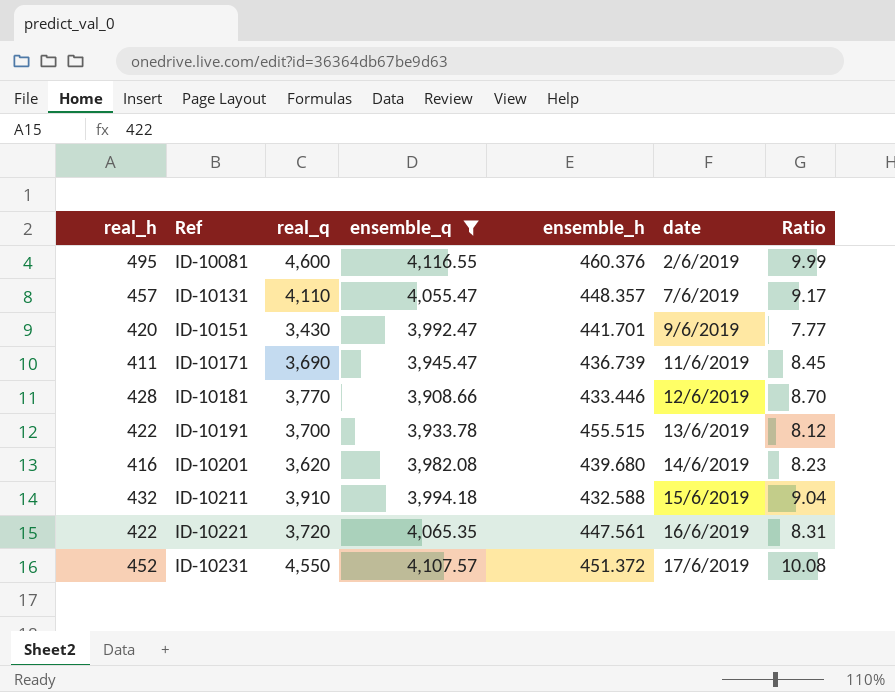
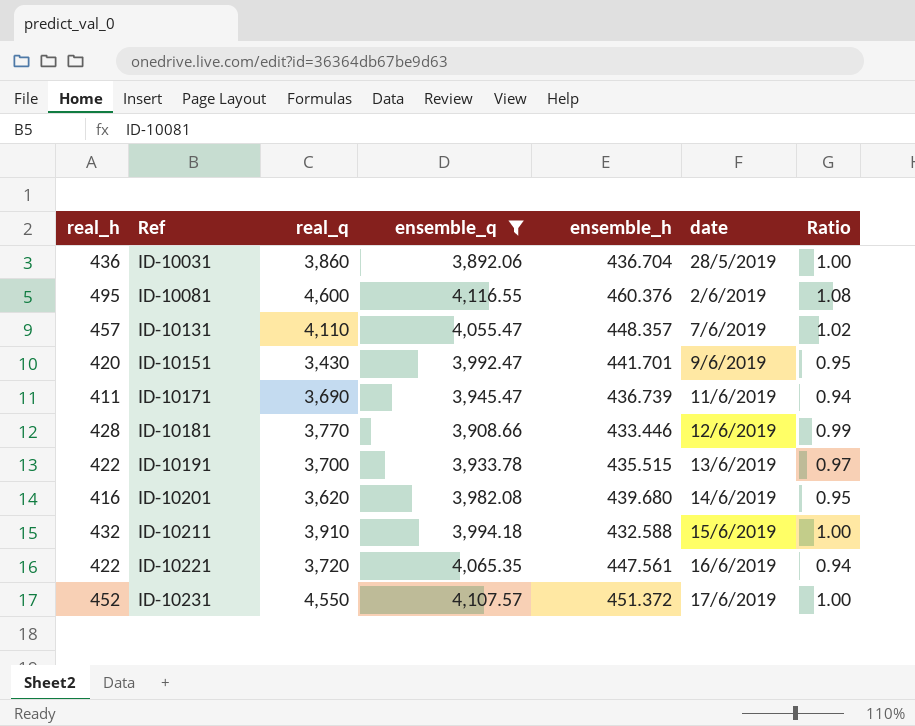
column Ratio | formula: [real_q] / [ensemble_h] -> [real_h] / [ensemble_h]
row ID-10031: none -> 436 | 3,860 | 3,892.06 | 436.704 | 28/5/2019 | 1.00
ID-10191 | ensemble_h: 455.515 -> 435.515

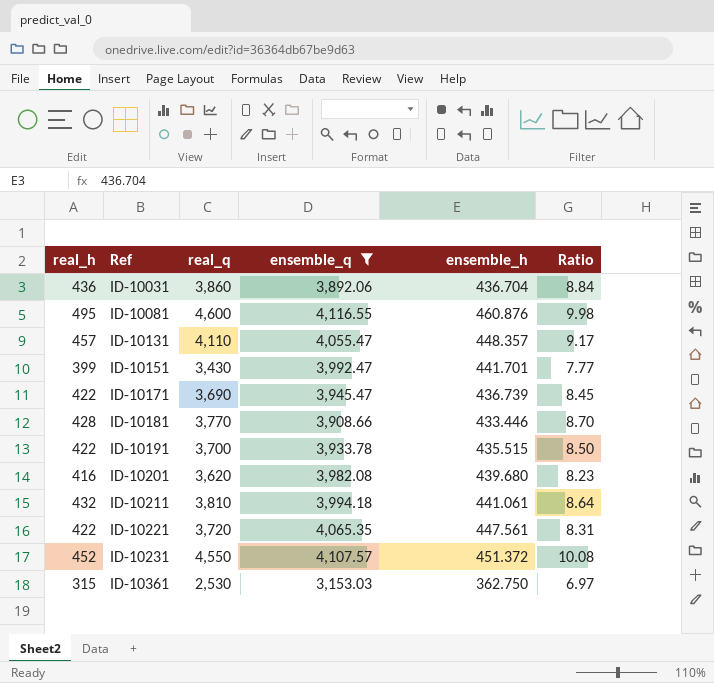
column date | position: 6 -> none
column Ratio | formula: [real_h] / [ensemble_h] -> [real_q] / [ensemble_h]
ID-10081 | ensemble_h: 460.376 -> 460.876
ID-10151 | real_h: 420 -> 399
ID-10171 | real_h: 411 -> 422
ID-10211 | real_q: 3,910 -> 3,810
ID-10211 | ensemble_h: 432.588 -> 441.061
row ID-10361: none -> 315 | 2,530 | 3,153.03 | 362.750 | 6.97

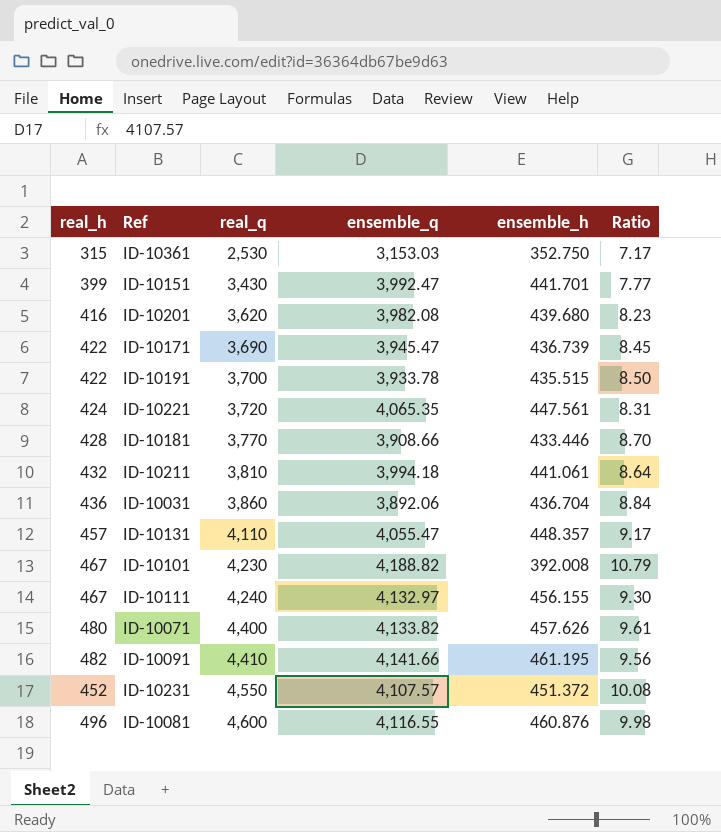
filter: ensemble_q <= 4,116.55 -> none
row order: Ref ascending -> real_q ascending
ID-10361 | ensemble_h: 362.750 -> 352.750
ID-10361 | Ratio: 6.97 -> 7.17
ID-10221 | real_h: 422 -> 424
ID-10081 | real_h: 495 -> 496

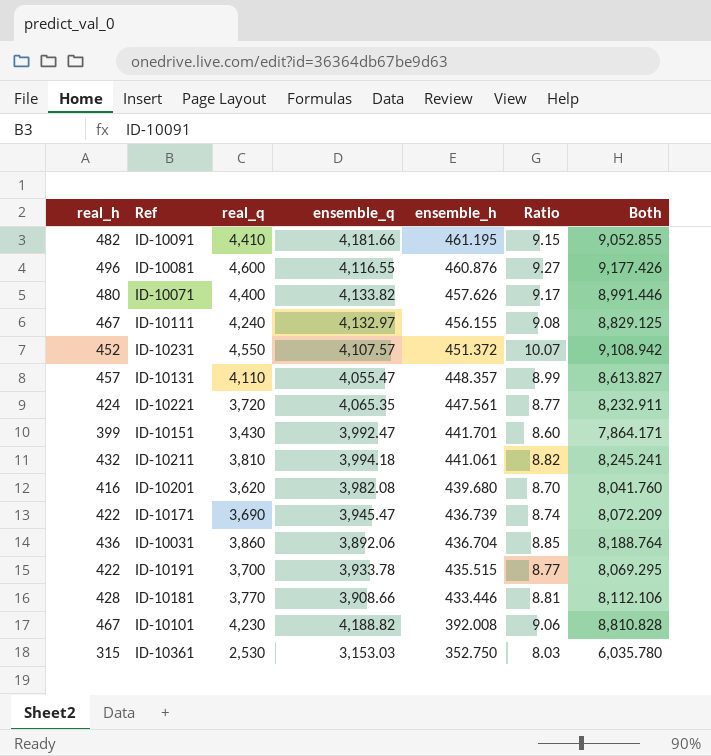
row order: real_q ascending -> ensemble_h descending
column Ratio | formula: [real_q] / [ensemble_h] -> [real_q] / [real_h]
column Both | formula: none -> [real_q] + [ensemble_q] + [ensemble_h]
ID-10091 | ensemble_q: 4,141.66 -> 4,181.66

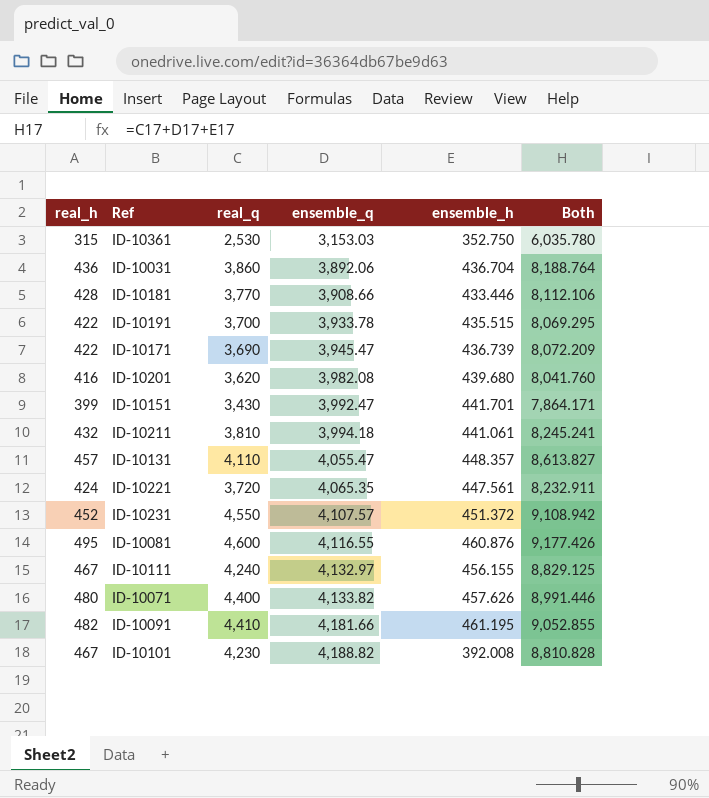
row order: ensemble_h descending -> ensemble_q ascending
column Ratio | formula: [real_q] / [real_h] -> none
ID-10081 | real_h: 496 -> 495

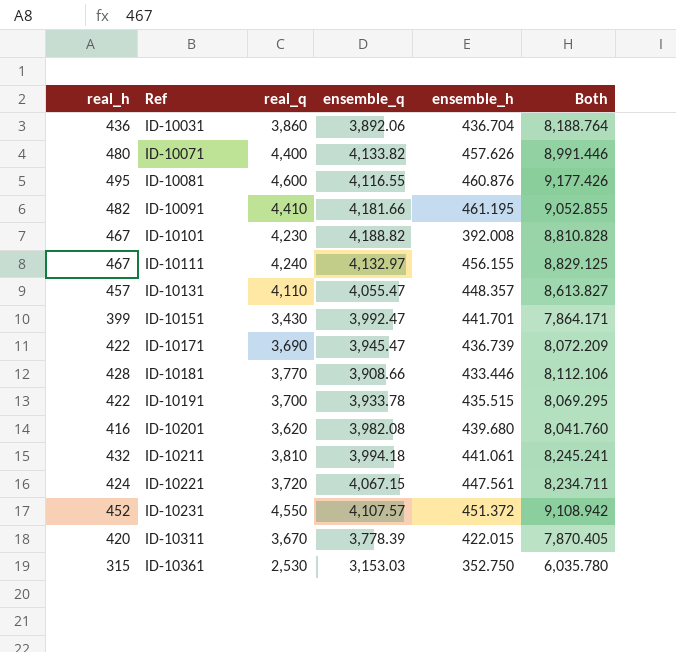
row order: ensemble_q ascending -> Ref ascending
ID-10221 | ensemble_q: 4,065.35 -> 4,067.15
ID-10221 | Both: 8,232.911 -> 8,234.711
row ID-10311: none -> 420 | 3,670 | 3,778.39 | 422.015 | 7,870.405

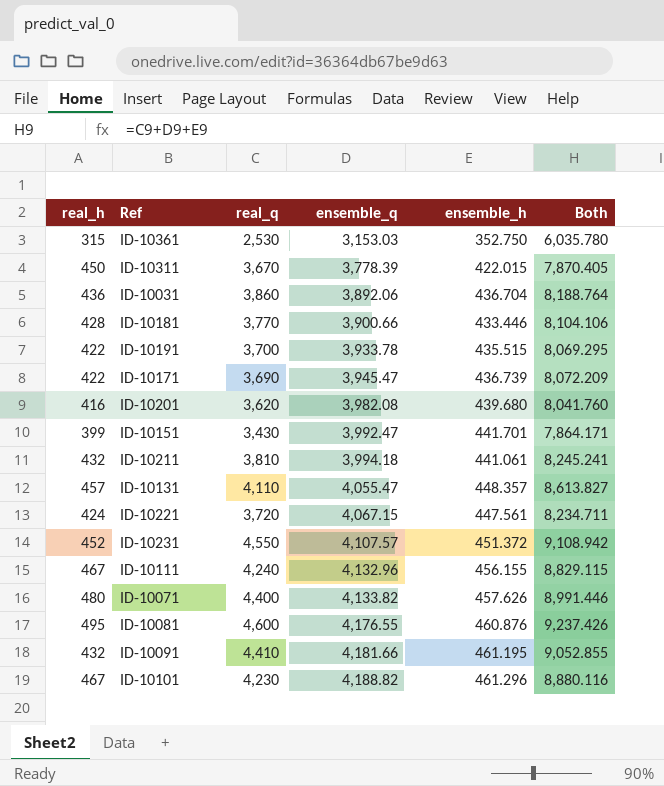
row order: Ref ascending -> ensemble_q ascending
ID-10311 | real_h: 420 -> 450
ID-10181 | ensemble_q: 3,908.66 -> 3,900.66
ID-10181 | Both: 8,112.106 -> 8,104.106
ID-10111 | ensemble_q: 4,132.97 -> 4,132.96
ID-10111 | Both: 8,829.125 -> 8,829.115
ID-10081 | ensemble_q: 4,116.55 -> 4,176.55
ID-10081 | Both: 9,177.426 -> 9,237.426
ID-10091 | real_h: 482 -> 432
ID-10101 | ensemble_h: 392.008 -> 461.296
ID-10101 | Both: 8,810.828 -> 8,880.116

